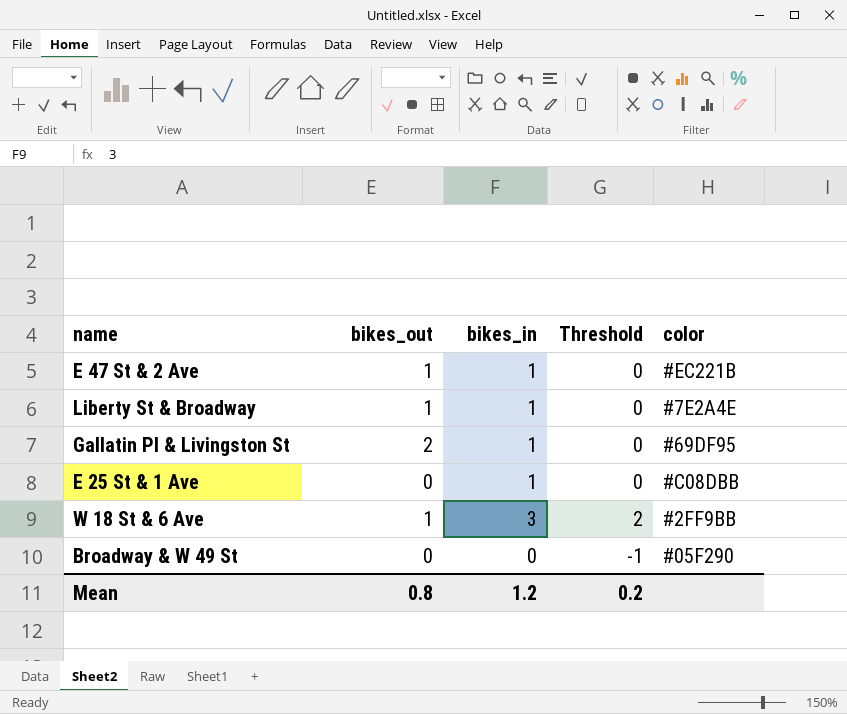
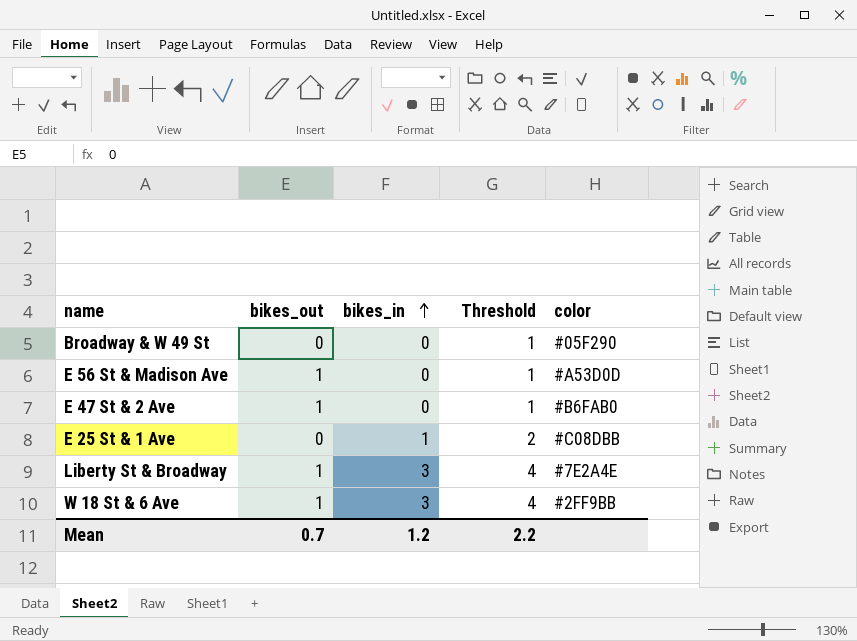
row order: none -> bikes_in ascending
column Threshold | formula: [bikes_in] - 1 -> [bikes_in] + 1
row Gallatin Pl & Livingston St: 2 | 1 | 0 | #69DF95 -> none
row E 56 St & Madison Ave: none -> 1 | 0 | 1 | #A53D0D
E 47 St & 2 Ave | bikes_in: 1 -> 0
E 47 St & 2 Ave | color: #EC221B -> #B6FAB0
Liberty St & Broadway | bikes_in: 1 -> 3
Mean | bikes_out: 0.8 -> 0.7
Mean | Threshold: 0.2 -> 2.2

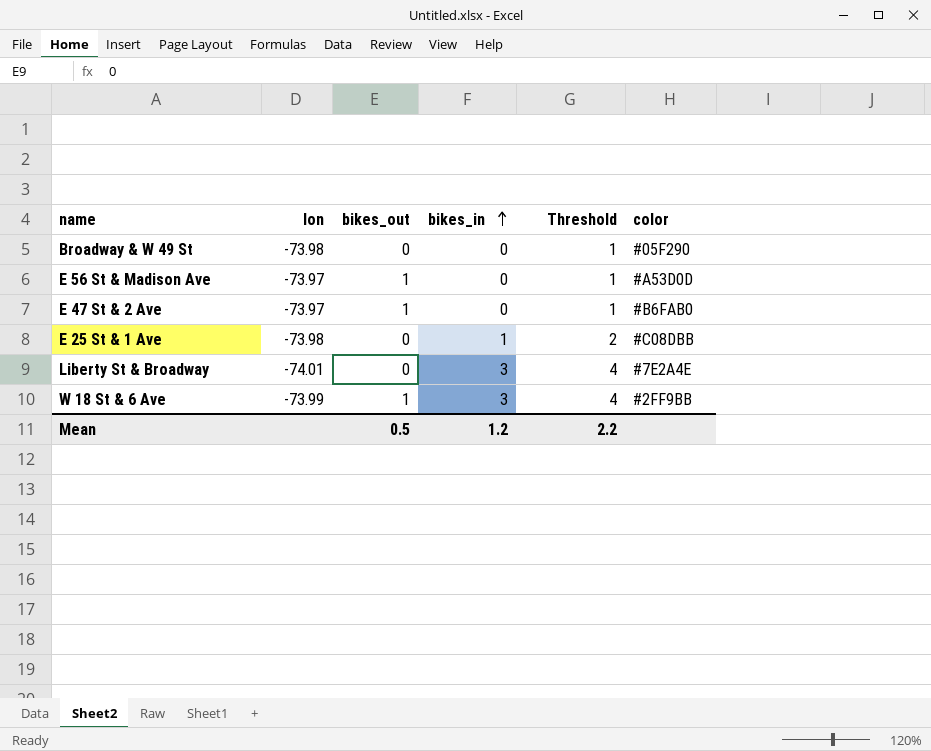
column lon | position: none -> 2
Liberty St & Broadway | bikes_out: 1 -> 0
Mean | bikes_out: 0.7 -> 0.5

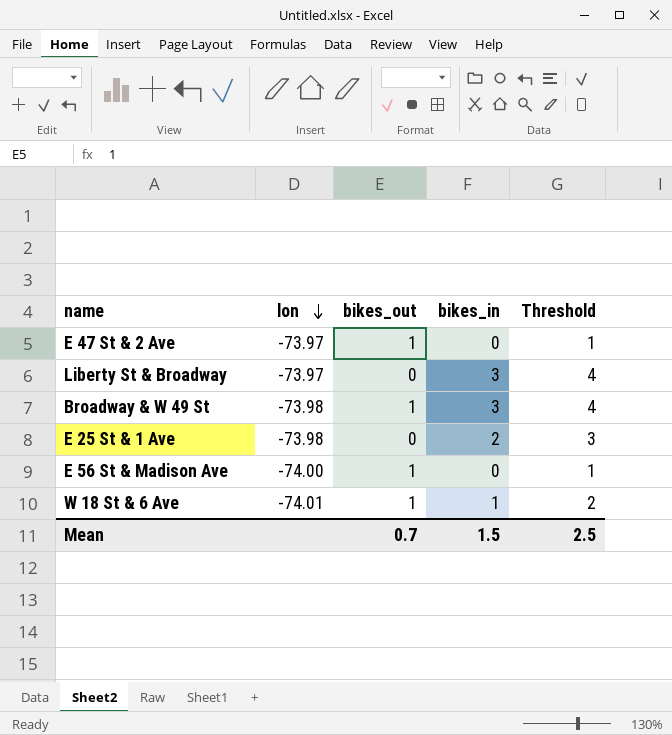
row order: bikes_in ascending -> lon descending
column color | position: 6 -> none
Liberty St & Broadway | lon: -74.01 -> -73.97
Broadway & W 49 St | bikes_out: 0 -> 1
Broadway & W 49 St | bikes_in: 0 -> 3
Broadway & W 49 St | Threshold: 1 -> 4
E 25 St & 1 Ave | bikes_in: 1 -> 2
E 25 St & 1 Ave | Threshold: 2 -> 3
E 56 St & Madison Ave | lon: -73.97 -> -74.00
W 18 St & 6 Ave | lon: -73.99 -> -74.01
W 18 St & 6 Ave | bikes_in: 3 -> 1
W 18 St & 6 Ave | Threshold: 4 -> 2
Mean | bikes_out: 0.5 -> 0.7
Mean | bikes_in: 1.2 -> 1.5
Mean | Threshold: 2.2 -> 2.5

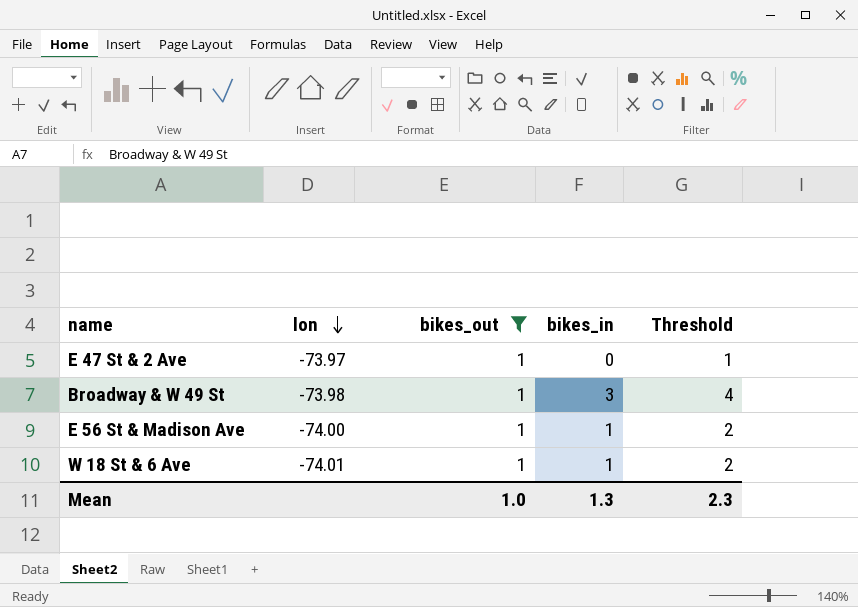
filter: none -> bikes_out = 1
E 56 St & Madison Ave | bikes_in: 0 -> 1
E 56 St & Madison Ave | Threshold: 1 -> 2
Mean | bikes_out: 0.7 -> 1.0
Mean | bikes_in: 1.5 -> 1.3
Mean | Threshold: 2.5 -> 2.3

